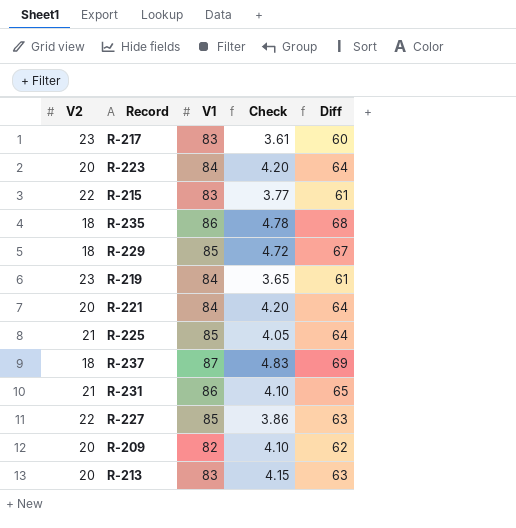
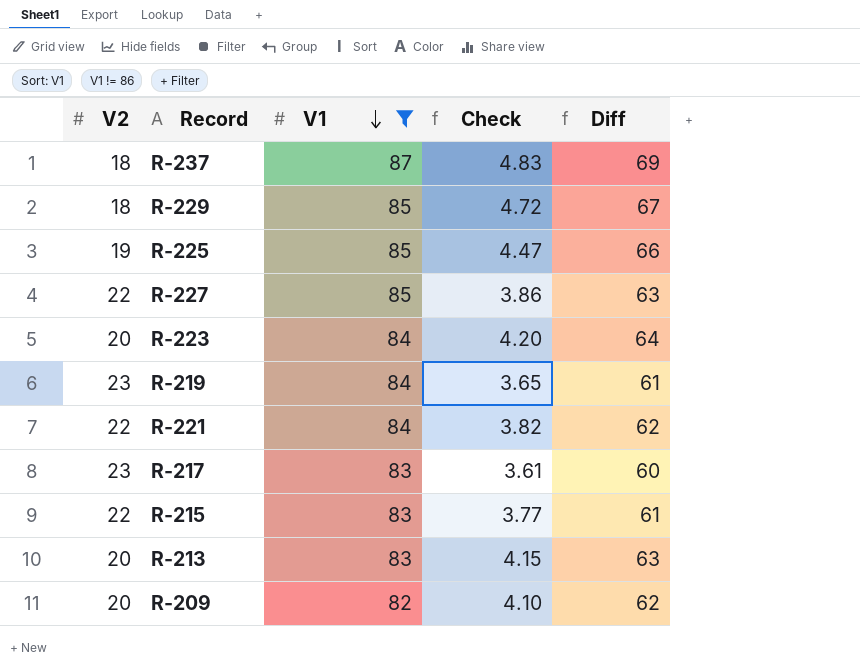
filter: none -> V1 != 86
row order: none -> V1 descending
R-225 | V2: 21 -> 19
R-225 | Check: 4.05 -> 4.47
R-225 | Diff: 64 -> 66
R-221 | V2: 20 -> 22
R-221 | Check: 4.20 -> 3.82
R-221 | Diff: 64 -> 62

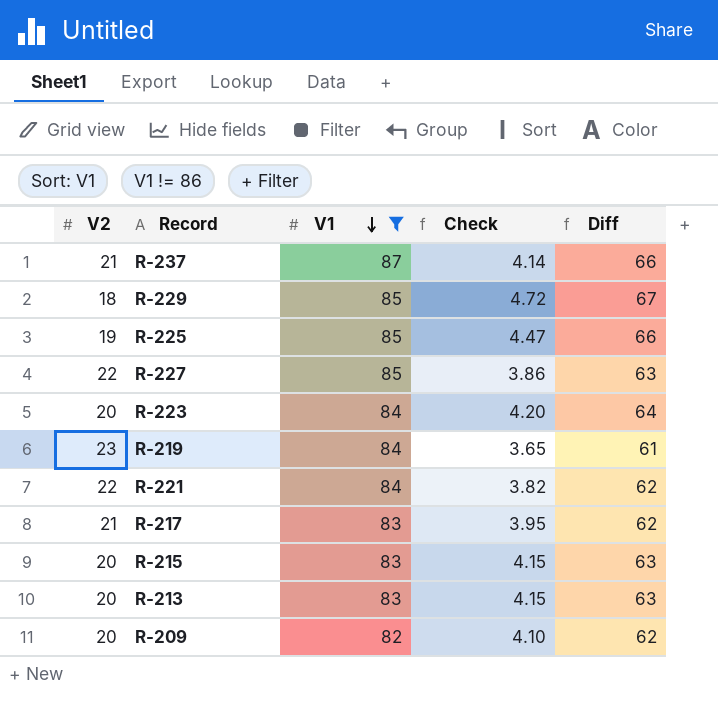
R-237 | V2: 18 -> 21
R-237 | Check: 4.83 -> 4.14
R-237 | Diff: 69 -> 66
R-217 | V2: 23 -> 21
R-217 | Check: 3.61 -> 3.95
R-217 | Diff: 60 -> 62
R-215 | V2: 22 -> 20
R-215 | Check: 3.77 -> 4.15
R-215 | Diff: 61 -> 63

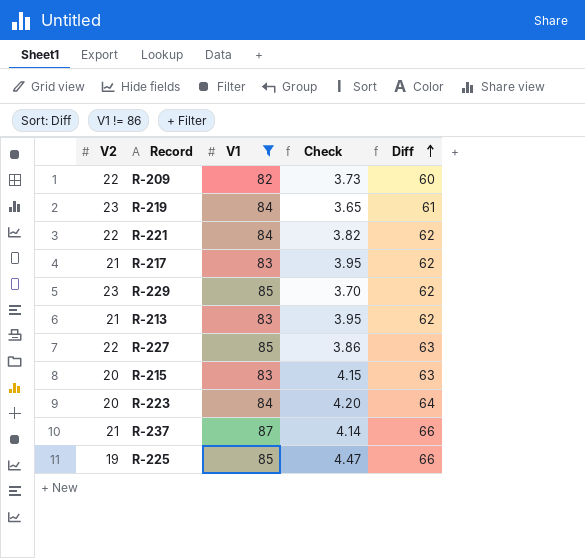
row order: V1 descending -> Diff ascending
R-209 | V2: 20 -> 22
R-209 | Check: 4.10 -> 3.73
R-209 | Diff: 62 -> 60
R-229 | V2: 18 -> 23
R-229 | Check: 4.72 -> 3.70
R-229 | Diff: 67 -> 62
R-213 | V2: 20 -> 21
R-213 | Check: 4.15 -> 3.95
R-213 | Diff: 63 -> 62

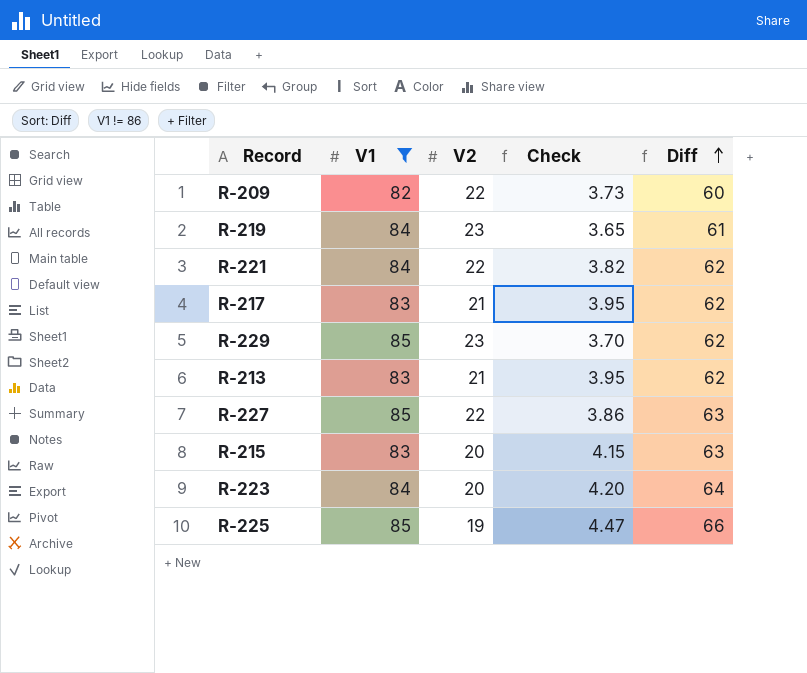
column V2 | position: 1 -> 3
row R-237: 21 | 87 | 4.14 | 66 -> none

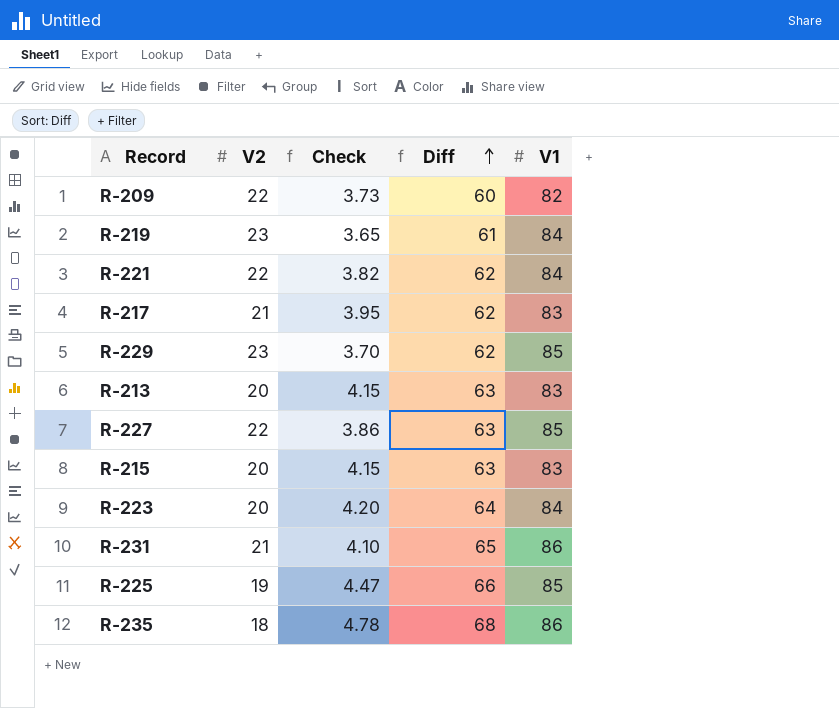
filter: V1 != 86 -> none
column V1 | position: 2 -> 5
R-213 | V2: 21 -> 20
R-213 | Check: 3.95 -> 4.15
R-213 | Diff: 62 -> 63

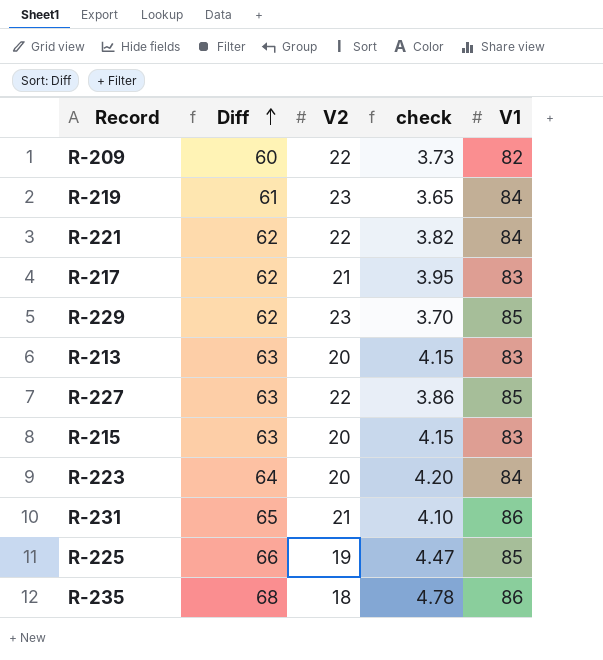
column Diff | position: 4 -> 2
column name: Check -> check

